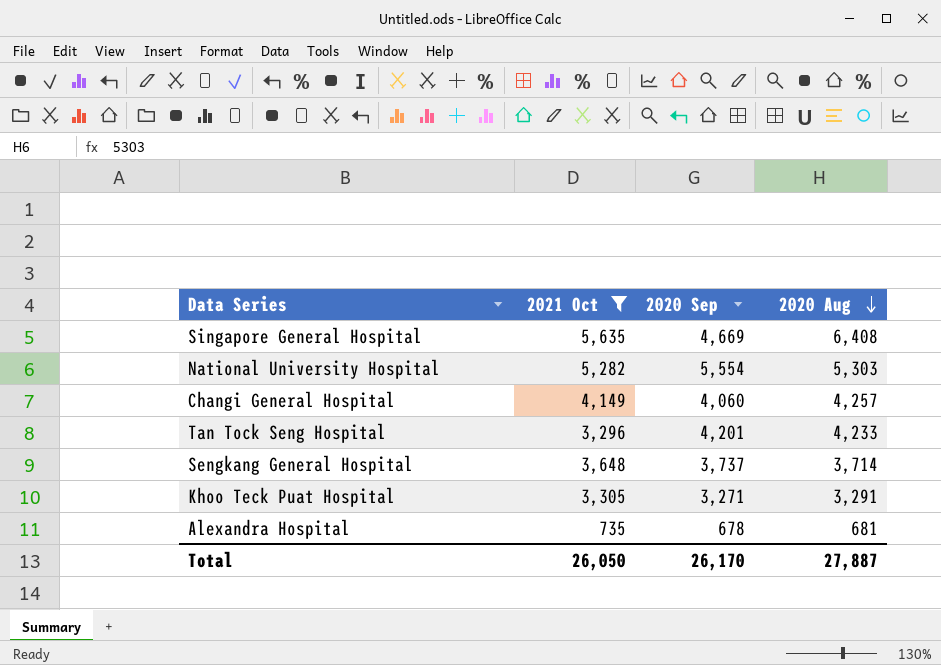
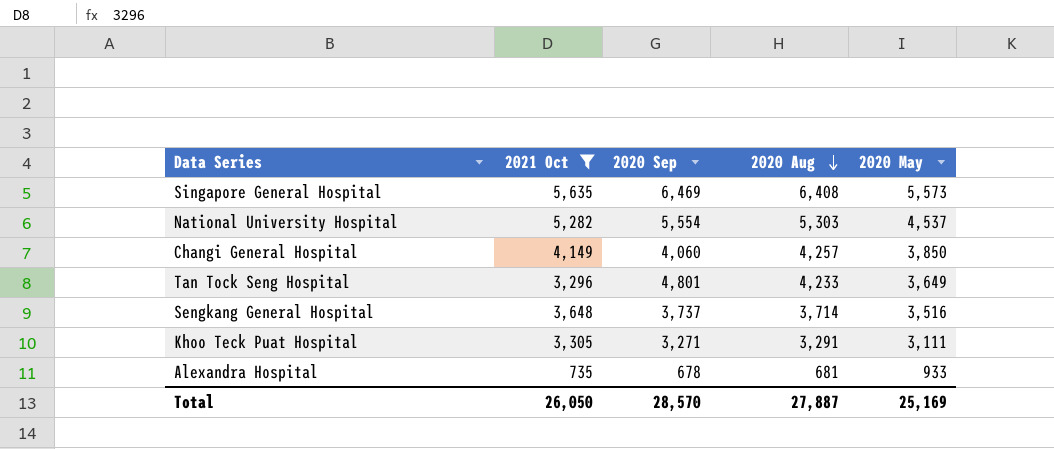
column 2020 May | position: none -> 5
Singapore General Hospital | 2020 Sep: 4,669 -> 6,469
Tan Tock Seng Hospital | 2020 Sep: 4,201 -> 4,801
Total | 2020 Sep: 26,170 -> 28,570

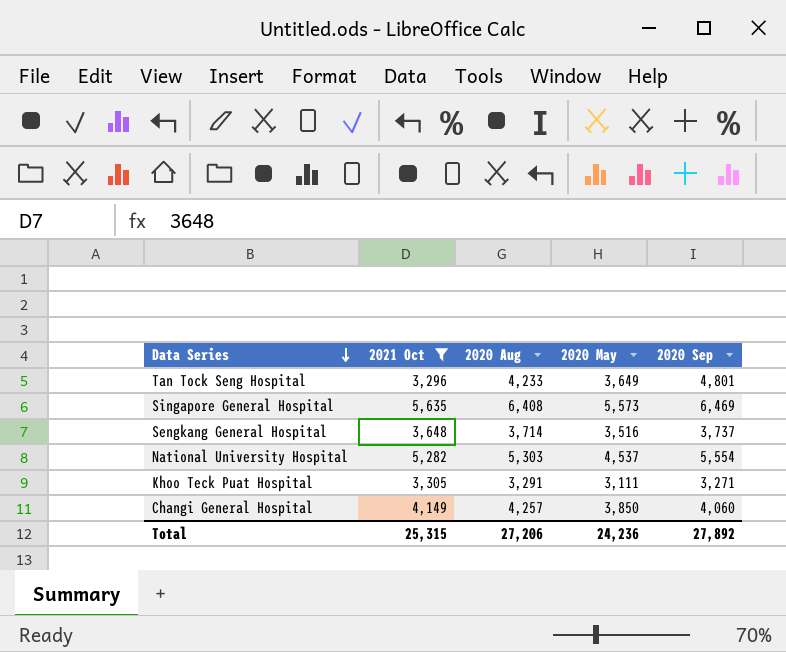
row order: 2020 Aug descending -> Data Series descending
column 2020 Sep | position: 3 -> 5
row Alexandra Hospital: 735 | 678 | 681 | 933 -> none
Total | 2021 Oct: 26,050 -> 25,315
Total | 2020 Aug: 27,887 -> 27,206
Total | 2020 May: 25,169 -> 24,236
Total | 2020 Sep: 28,570 -> 27,892

